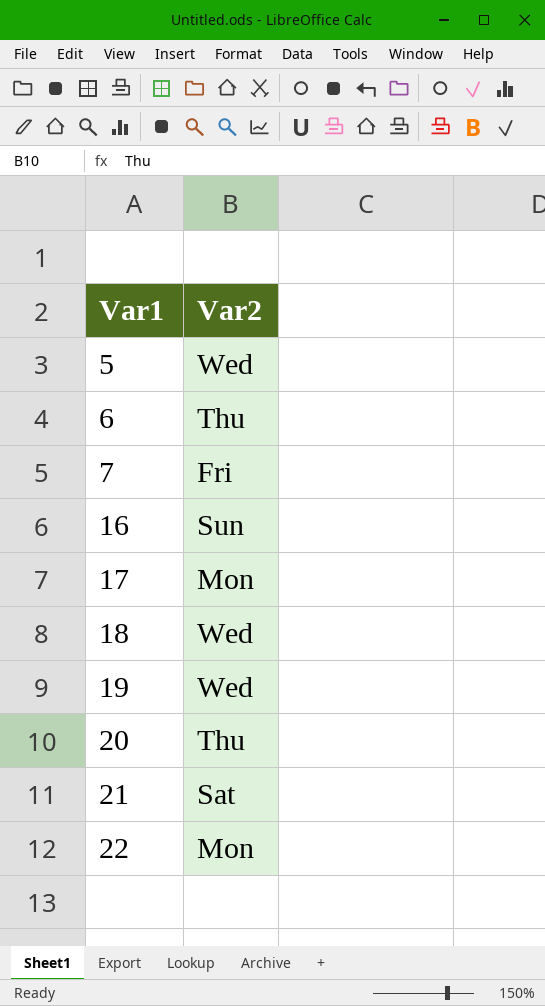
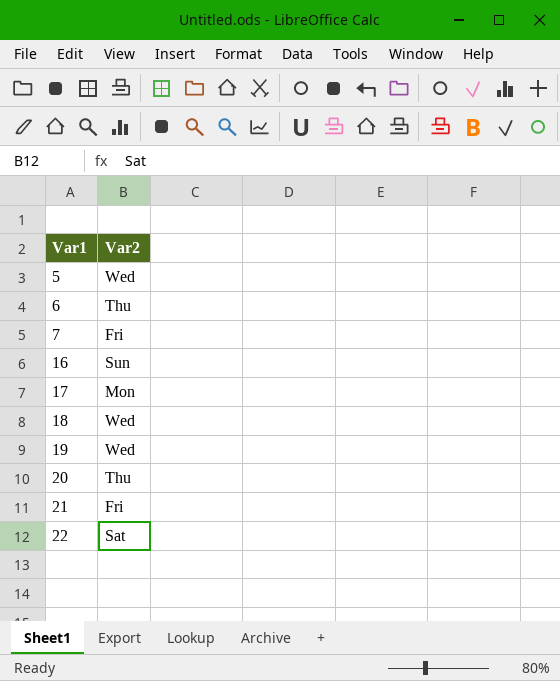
21 | Var2: Sat -> Fri
22 | Var2: Mon -> Sat

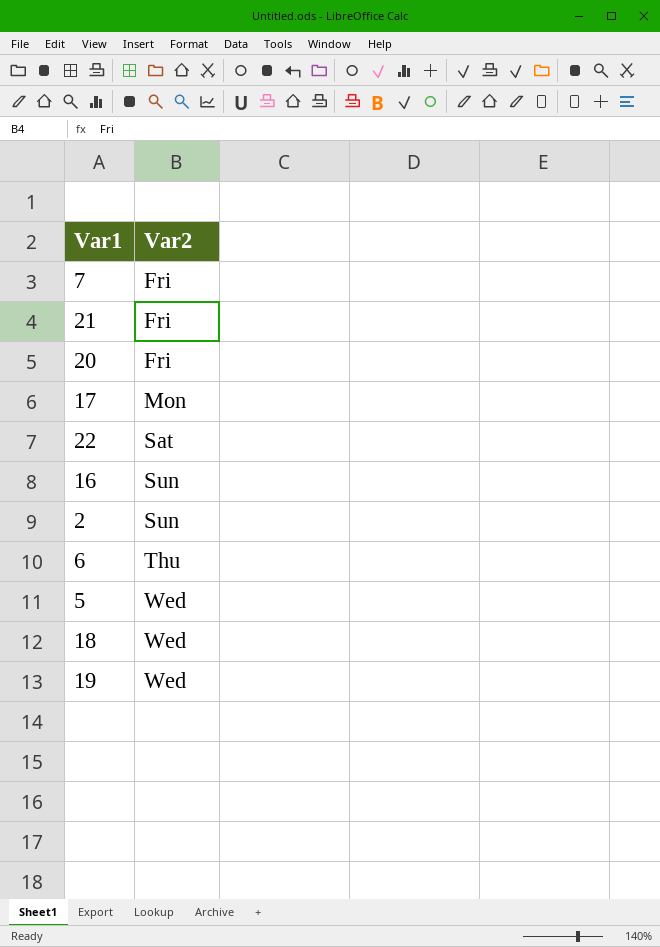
row order: Var1 ascending -> Var2 ascending
20 | Var2: Thu -> Fri
row 2: none -> Sun

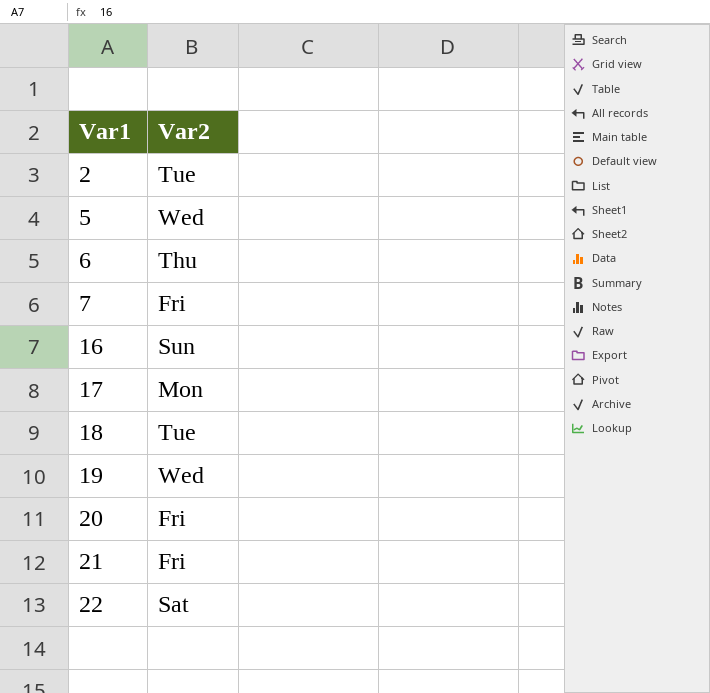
row order: Var2 ascending -> Var1 ascending
2 | Var2: Sun -> Tue
18 | Var2: Wed -> Tue

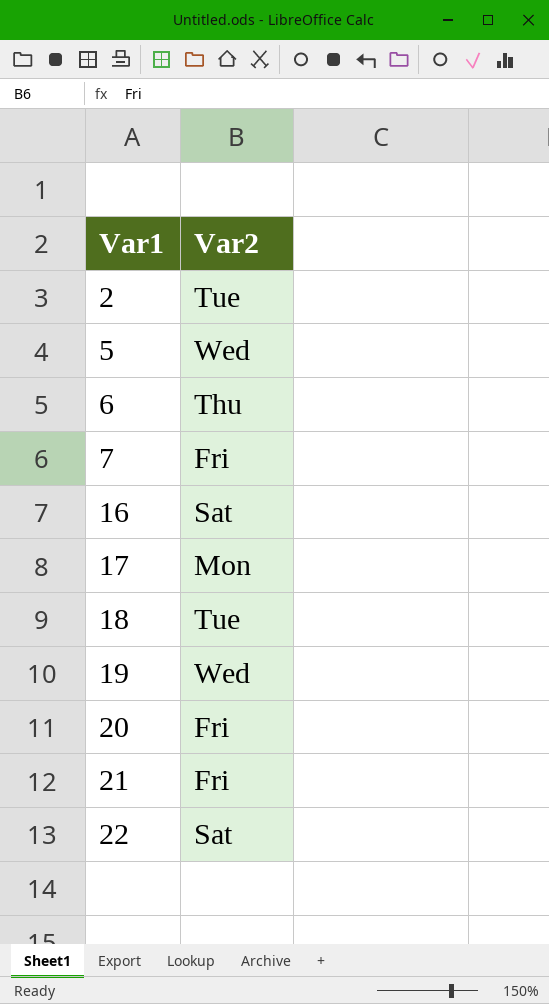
16 | Var2: Sun -> Sat

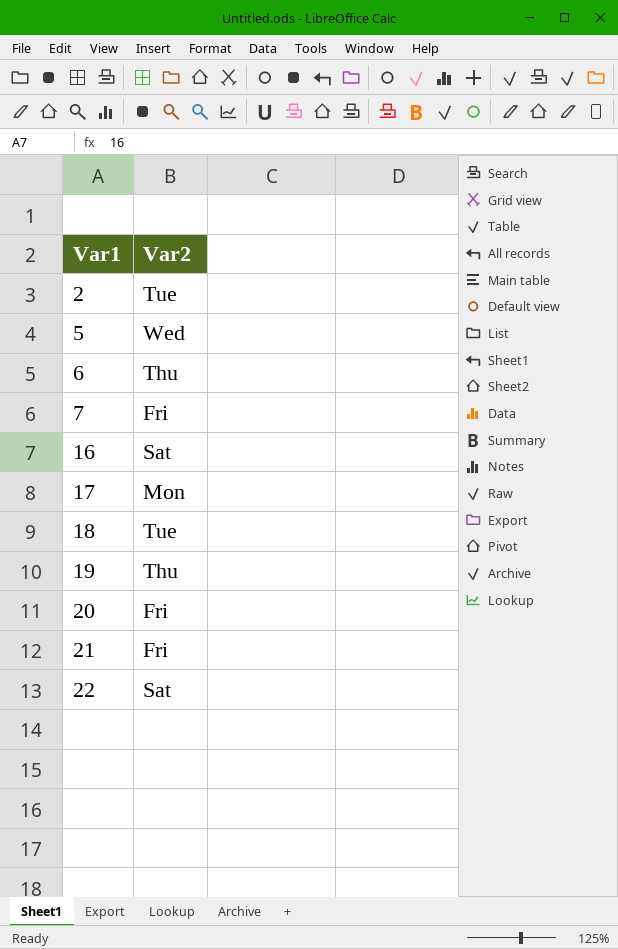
19 | Var2: Wed -> Thu

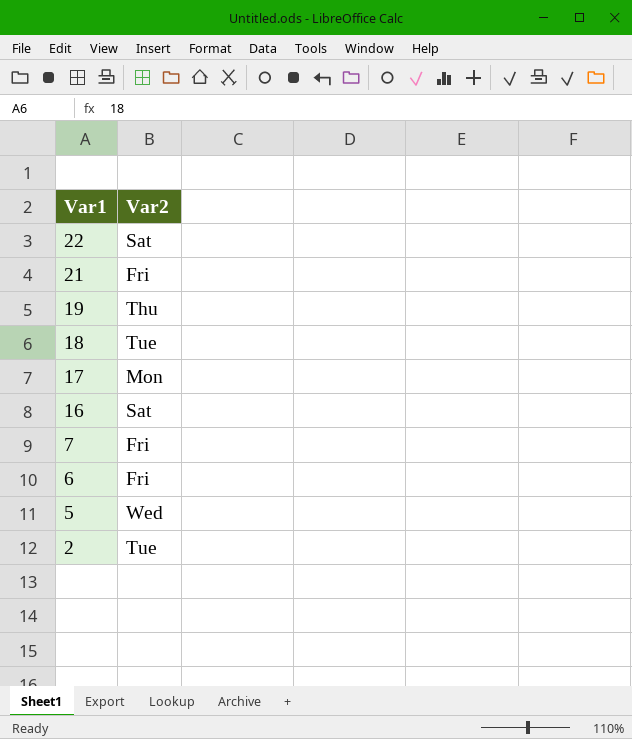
row order: Var1 ascending -> Var1 descending
row 20: Fri -> none
6 | Var2: Thu -> Fri

